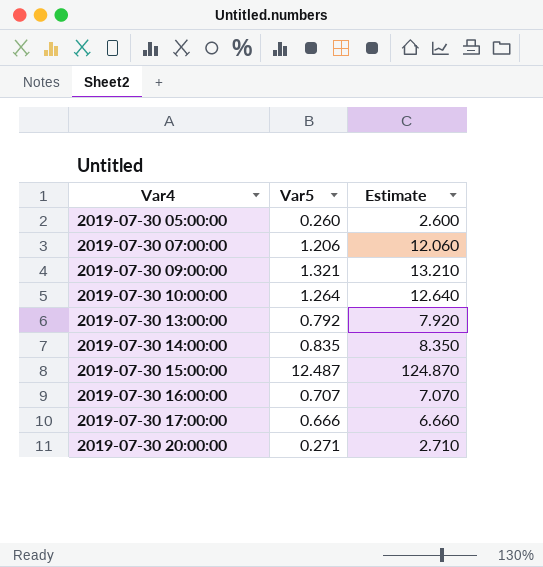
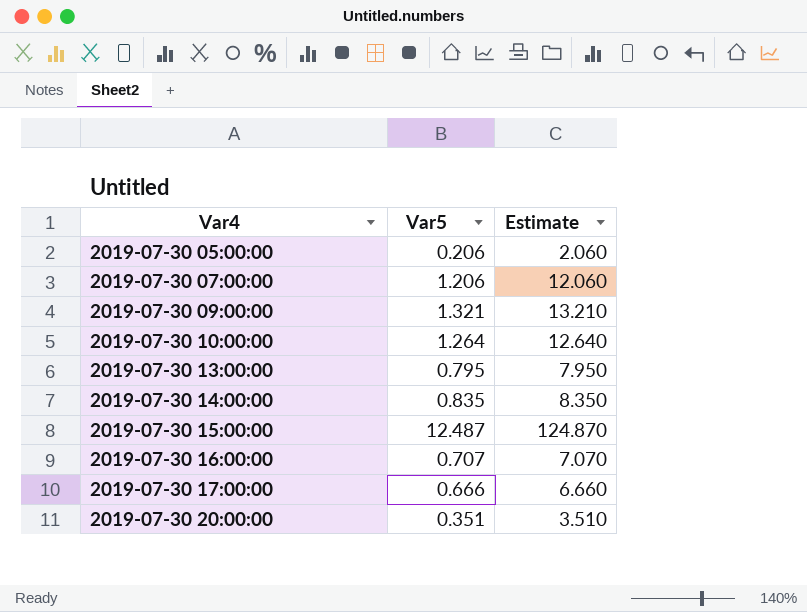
2019-07-30 05:00:00 | Var5: 0.260 -> 0.206
2019-07-30 05:00:00 | Estimate: 2.600 -> 2.060
2019-07-30 13:00:00 | Var5: 0.792 -> 0.795
2019-07-30 13:00:00 | Estimate: 7.920 -> 7.950
2019-07-30 20:00:00 | Var5: 0.271 -> 0.351
2019-07-30 20:00:00 | Estimate: 2.710 -> 3.510

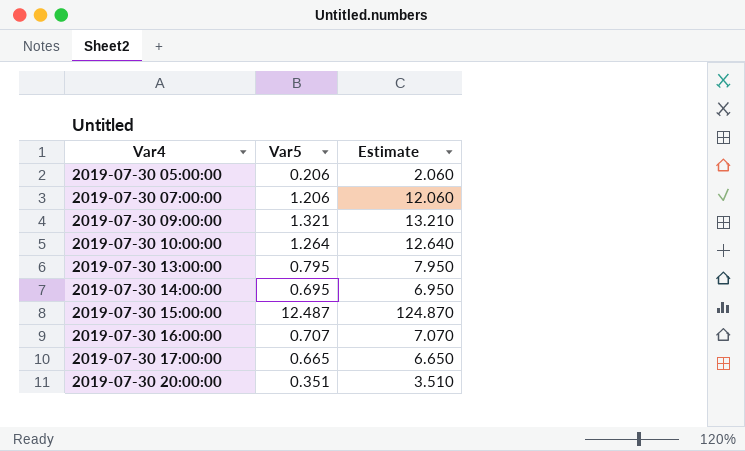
2019-07-30 14:00:00 | Var5: 0.835 -> 0.695
2019-07-30 14:00:00 | Estimate: 8.350 -> 6.950
2019-07-30 17:00:00 | Var5: 0.666 -> 0.665
2019-07-30 17:00:00 | Estimate: 6.660 -> 6.650

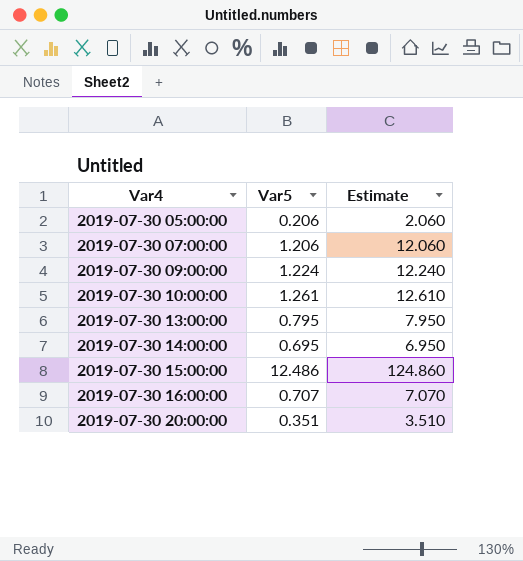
row 2019-07-30 17:00:00: 0.665 | 6.650 -> none
2019-07-30 09:00:00 | Var5: 1.321 -> 1.224
2019-07-30 09:00:00 | Estimate: 13.210 -> 12.240
2019-07-30 10:00:00 | Var5: 1.264 -> 1.261
2019-07-30 10:00:00 | Estimate: 12.640 -> 12.610
2019-07-30 15:00:00 | Var5: 12.487 -> 12.486
2019-07-30 15:00:00 | Estimate: 124.870 -> 124.860

